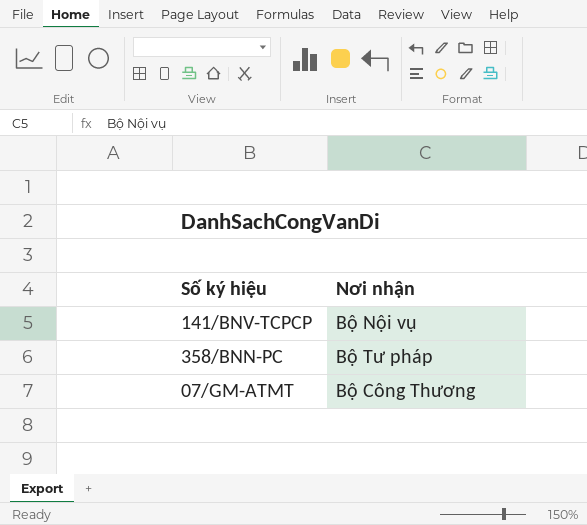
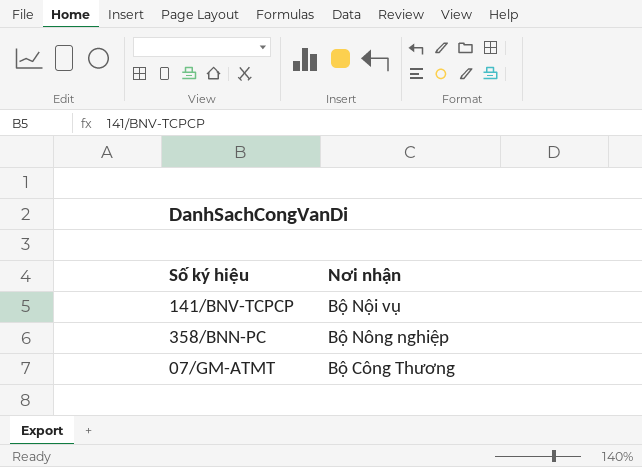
358/BNN-PC | Nơi nhận: Bộ Tư pháp -> Bộ Nông nghiệp

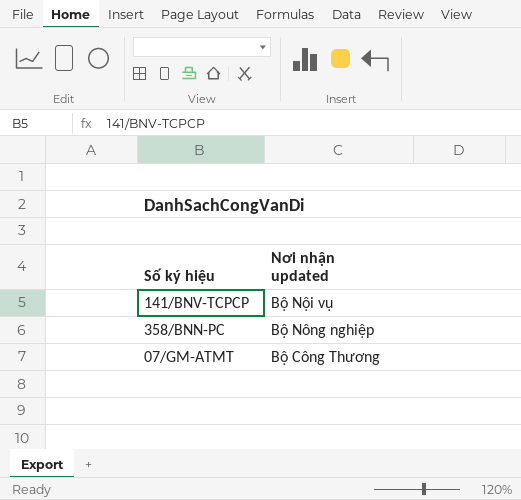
column name: Nơi nhận -> Nơi nhận updated

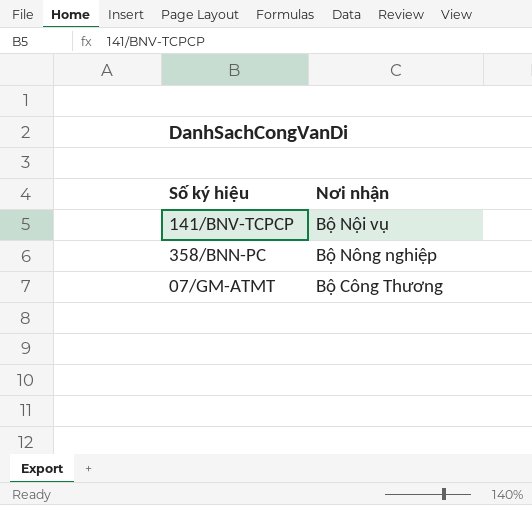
column name: Nơi nhận updated -> Nơi nhận

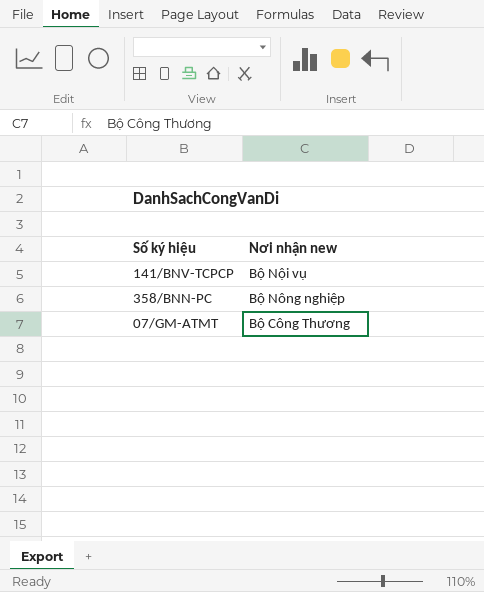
column name: Nơi nhận -> Nơi nhận new

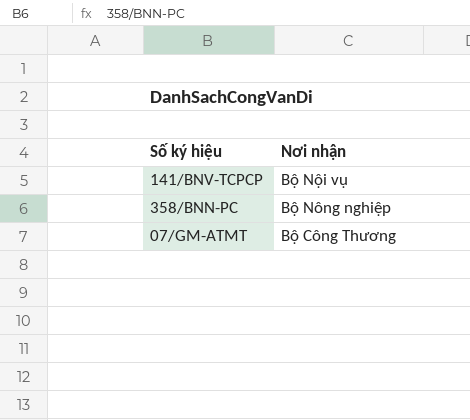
column name: Nơi nhận new -> Nơi nhận

